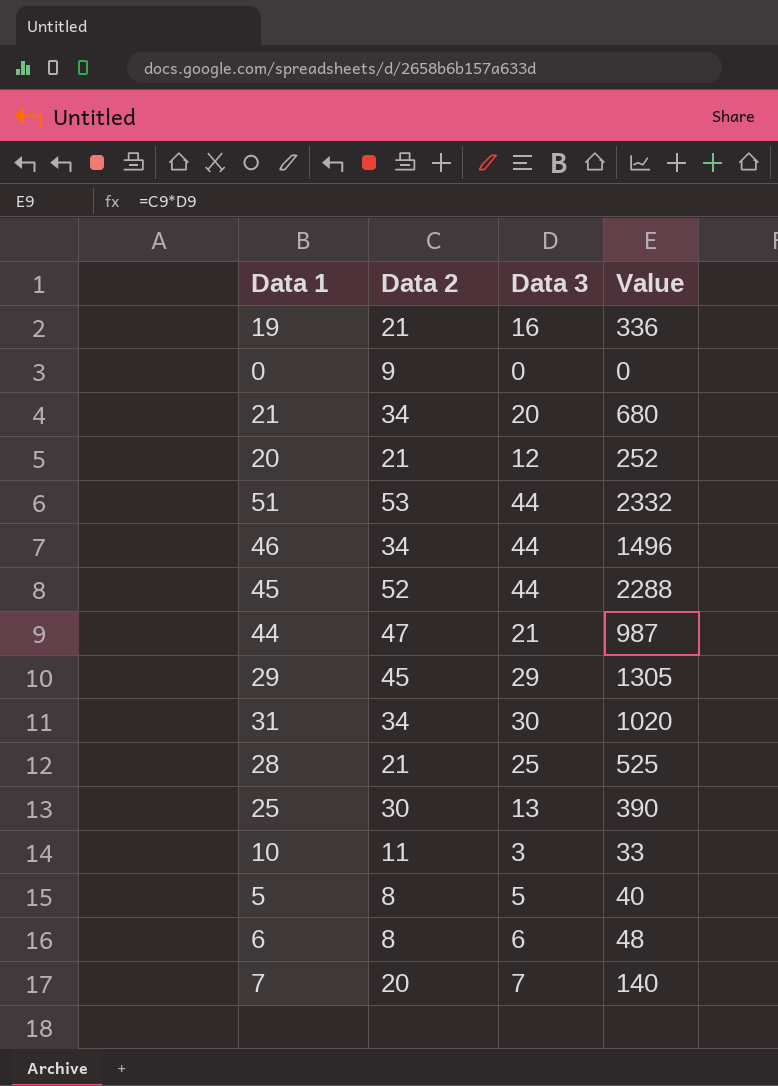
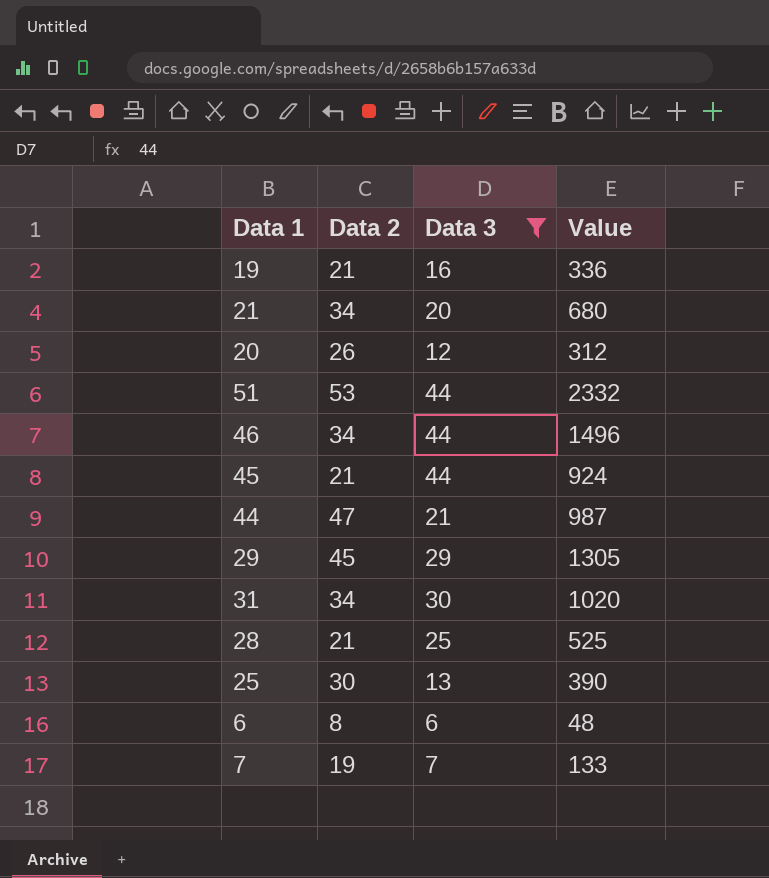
filter: none -> Data 3 >= 6
20 | Data 2: 21 -> 26
20 | Value: 252 -> 312
45 | Data 2: 52 -> 21
45 | Value: 2288 -> 924
7 | Data 2: 20 -> 19
7 | Value: 140 -> 133

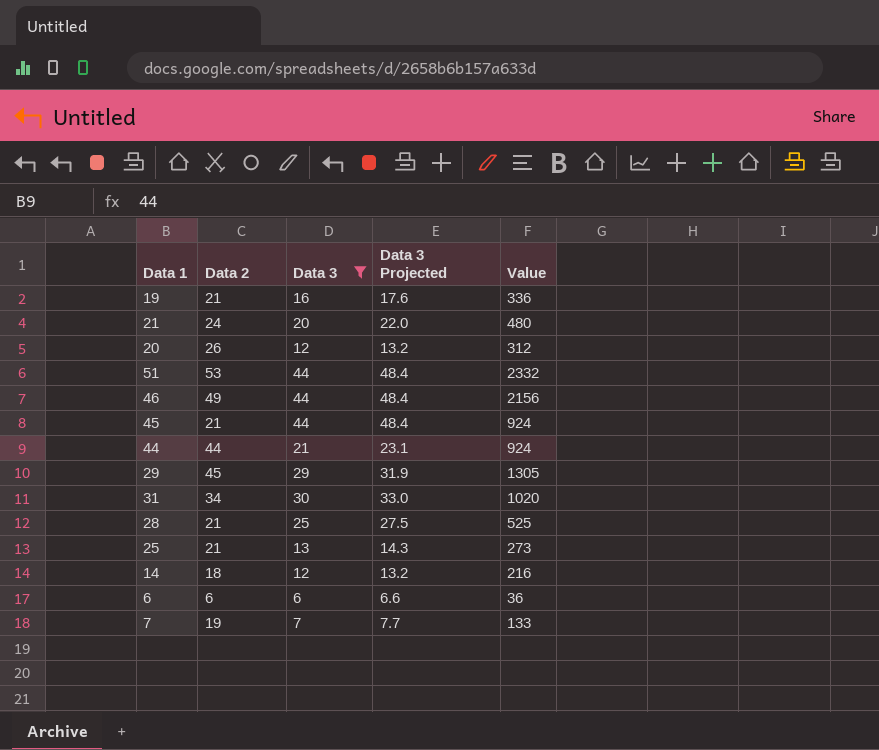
column Data 3 Projected | formula: none -> [Data 3] * 1.1
21 | Data 2: 34 -> 24
21 | Value: 680 -> 480
46 | Data 2: 34 -> 49
46 | Value: 1496 -> 2156
44 | Data 2: 47 -> 44
44 | Value: 987 -> 924
25 | Data 2: 30 -> 21
25 | Value: 390 -> 273
row 14: none -> 18 | 12 | 13.2 | 216
6 | Data 2: 8 -> 6
6 | Value: 48 -> 36

